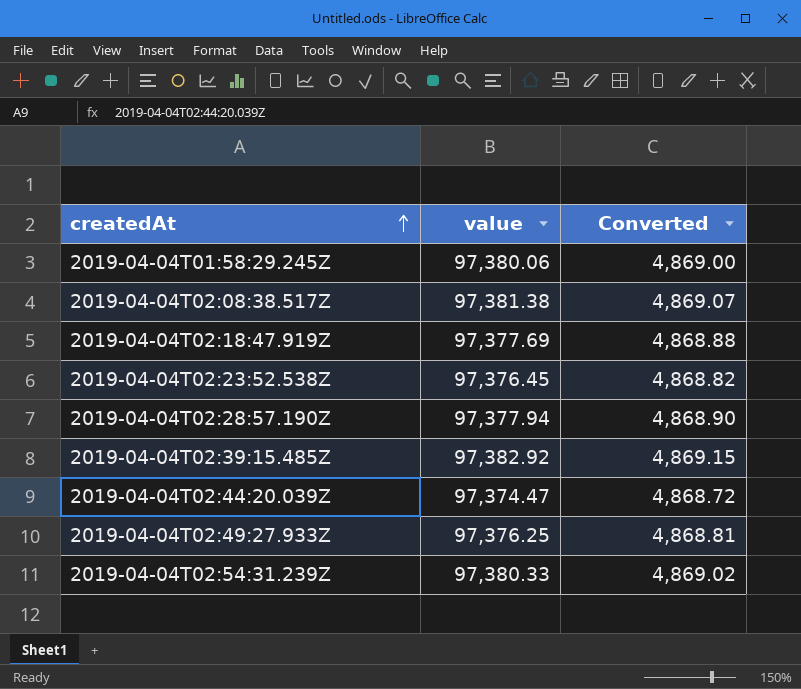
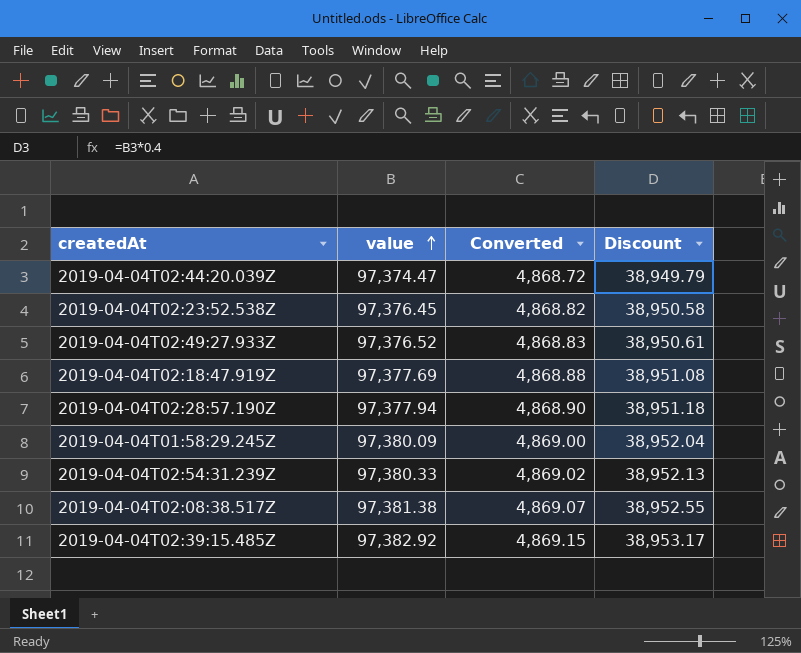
row order: createdAt ascending -> value ascending
column Discount | formula: none -> [value] * 0.4
2019-04-04T02:49:27.933Z | value: 97,376.25 -> 97,376.52
2019-04-04T02:49:27.933Z | Converted: 4,868.81 -> 4,868.83
2019-04-04T01:58:29.245Z | value: 97,380.06 -> 97,380.09

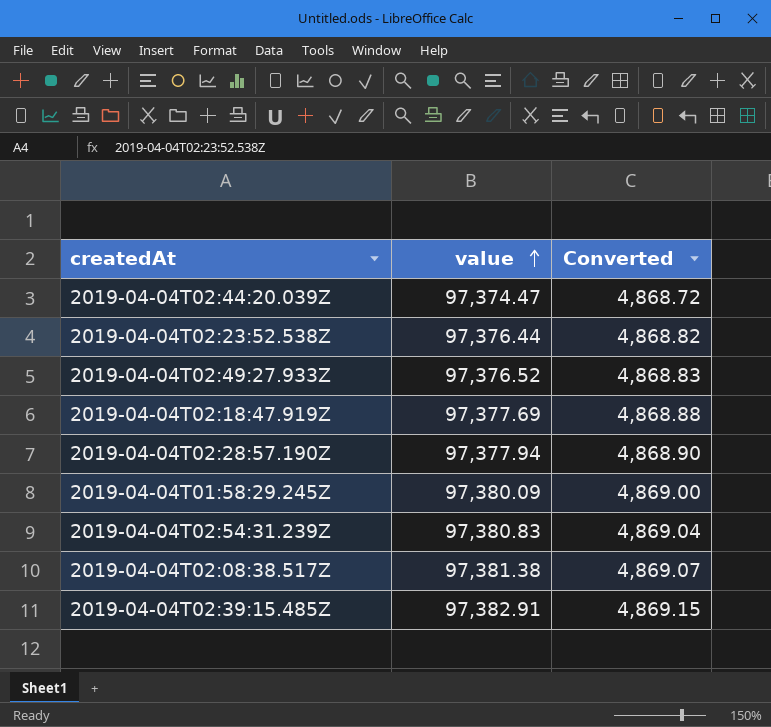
column Discount | formula: [value] * 0.4 -> none
2019-04-04T02:23:52.538Z | value: 97,376.45 -> 97,376.44
2019-04-04T02:54:31.239Z | value: 97,380.33 -> 97,380.83
2019-04-04T02:54:31.239Z | Converted: 4,869.02 -> 4,869.04
2019-04-04T02:39:15.485Z | value: 97,382.92 -> 97,382.91

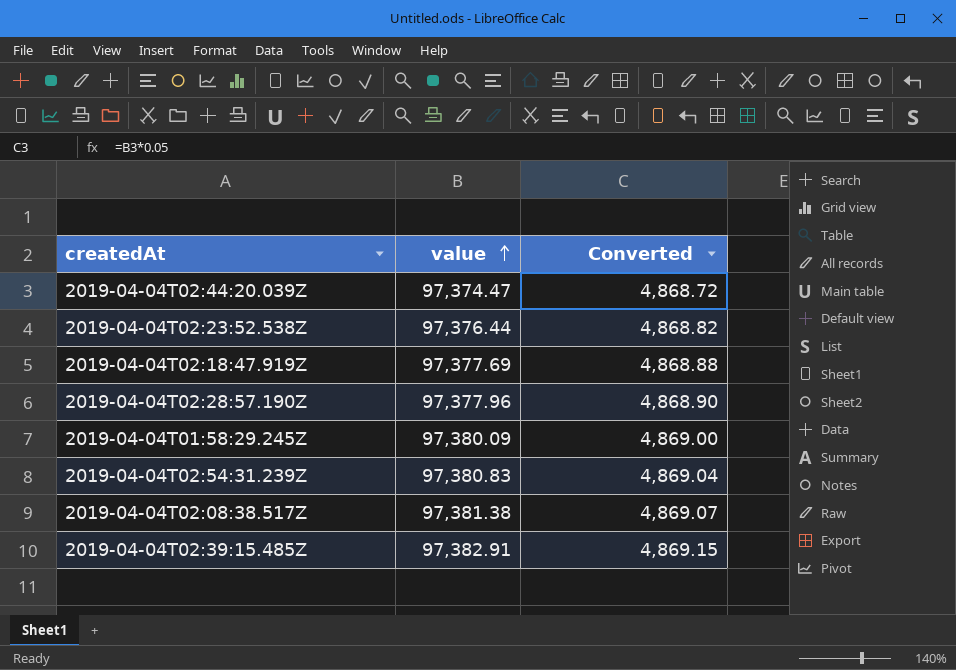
row 2019-04-04T02:49:27.933Z: 97,376.52 | 4,868.83 -> none
2019-04-04T02:28:57.190Z | value: 97,377.94 -> 97,377.96

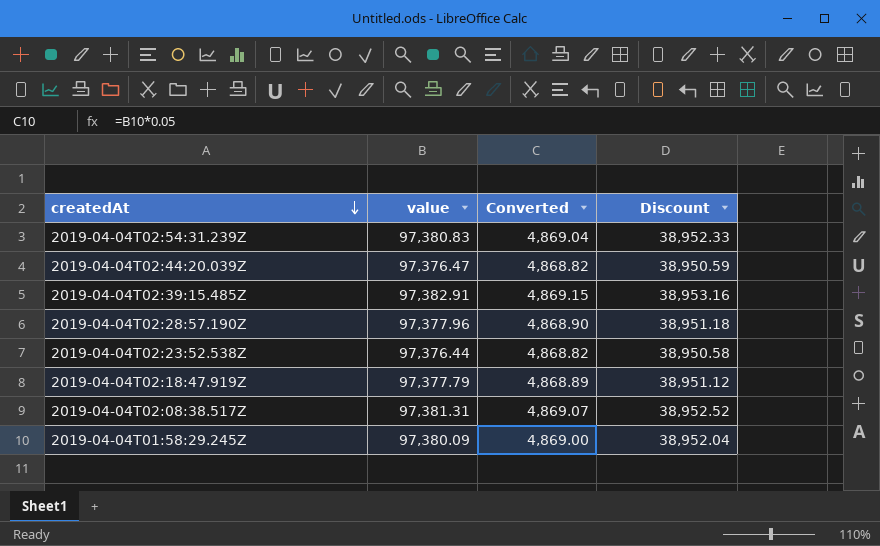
row order: value ascending -> createdAt descending
column Discount | formula: none -> [value] * 0.4
2019-04-04T02:44:20.039Z | value: 97,374.47 -> 97,376.47
2019-04-04T02:44:20.039Z | Converted: 4,868.72 -> 4,868.82
2019-04-04T02:18:47.919Z | value: 97,377.69 -> 97,377.79
2019-04-04T02:18:47.919Z | Converted: 4,868.88 -> 4,868.89
2019-04-04T02:08:38.517Z | value: 97,381.38 -> 97,381.31

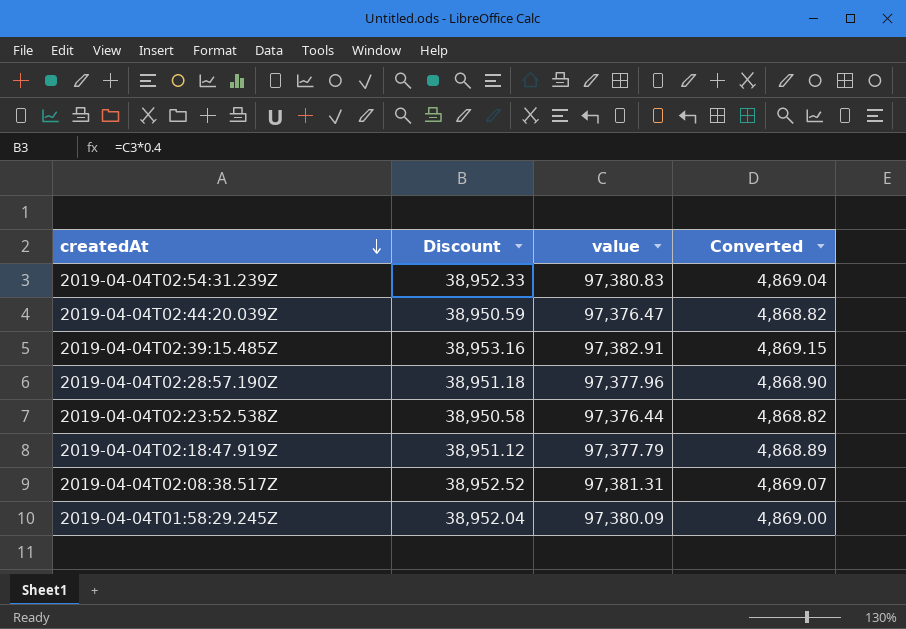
column Discount | position: 4 -> 2

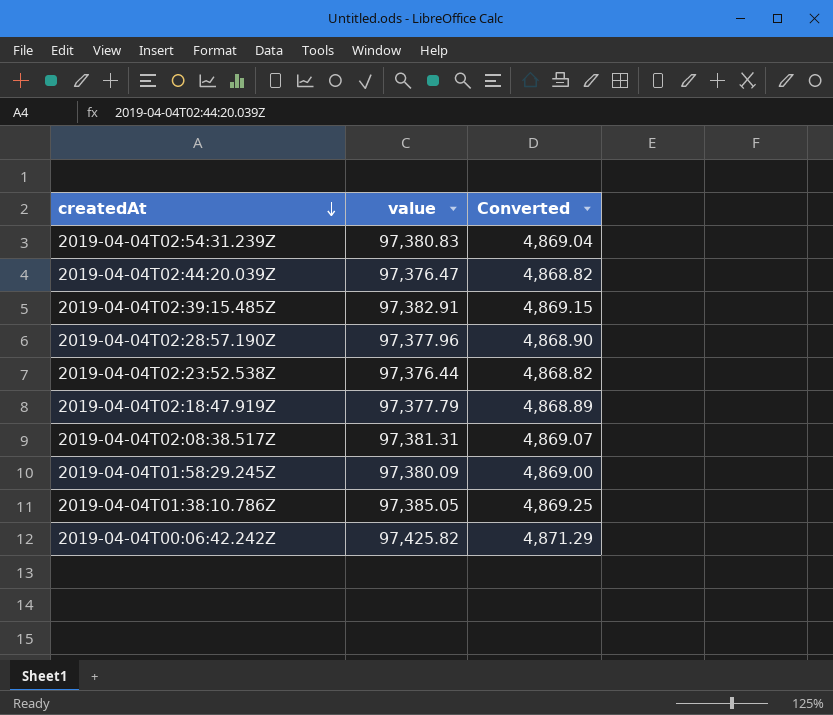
column Discount | formula: [value] * 0.4 -> none
row 2019-04-04T01:38:10.786Z: none -> 97,385.05 | 4,869.25
row 2019-04-04T00:06:42.242Z: none -> 97,425.82 | 4,871.29

